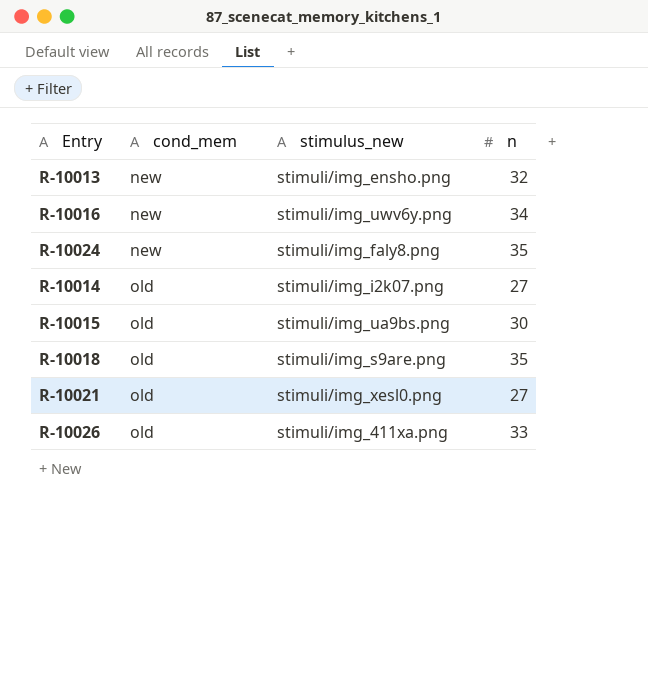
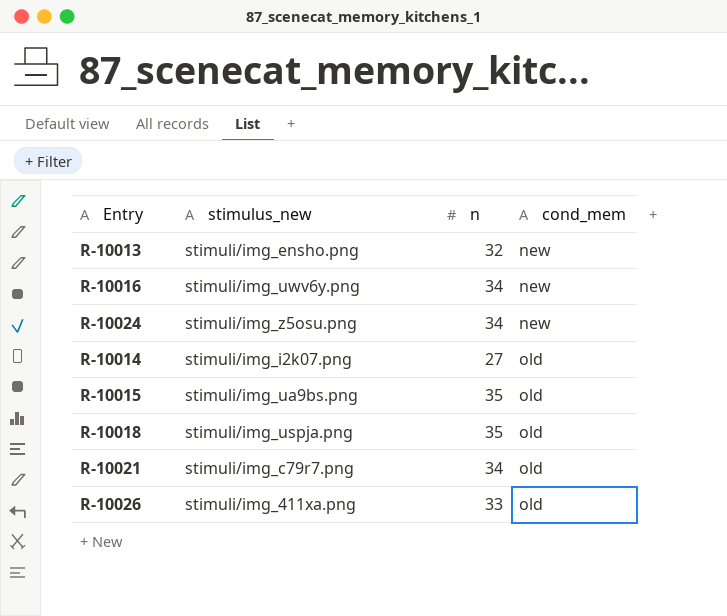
column cond_mem | position: 2 -> 4
R-10024 | stimulus_new: stimuli/img_faly8.png -> stimuli/img_z5osu.png
R-10024 | n: 35 -> 34
R-10015 | n: 30 -> 35
R-10018 | stimulus_new: stimuli/img_s9are.png -> stimuli/img_uspja.png
R-10021 | stimulus_new: stimuli/img_xesl0.png -> stimuli/img_c79r7.png
R-10021 | n: 27 -> 34

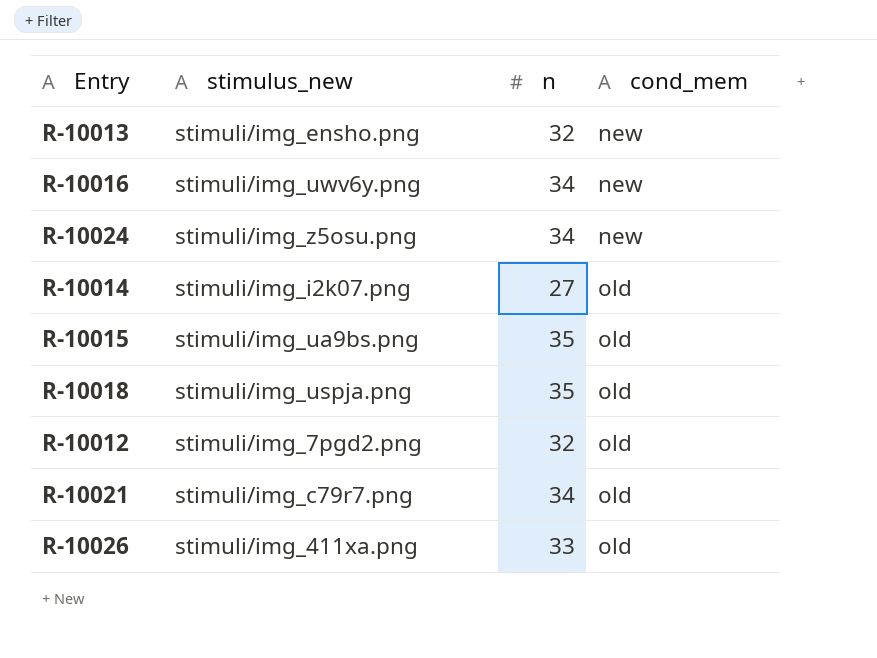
row R-10012: none -> stimuli/img_7pgd2.png | 32 | old

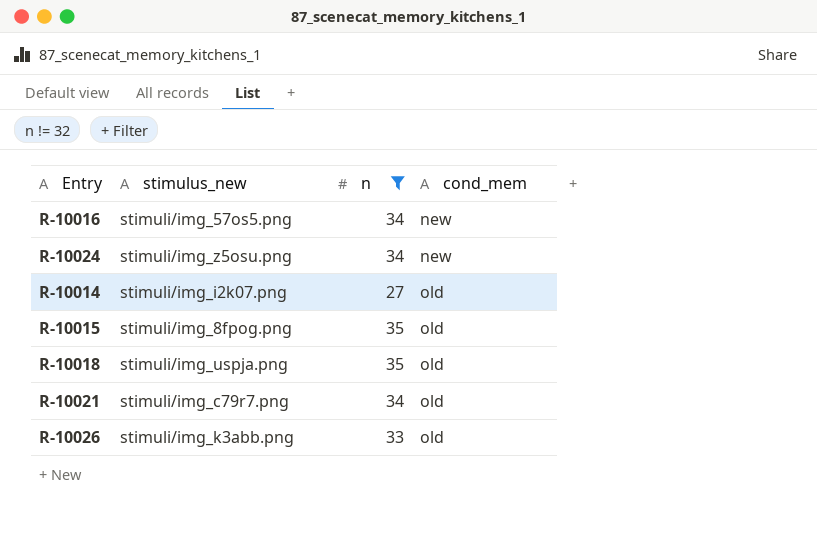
filter: none -> n != 32
R-10016 | stimulus_new: stimuli/img_uwv6y.png -> stimuli/img_57os5.png
R-10015 | stimulus_new: stimuli/img_ua9bs.png -> stimuli/img_8fpog.png
R-10026 | stimulus_new: stimuli/img_411xa.png -> stimuli/img_k3abb.png

